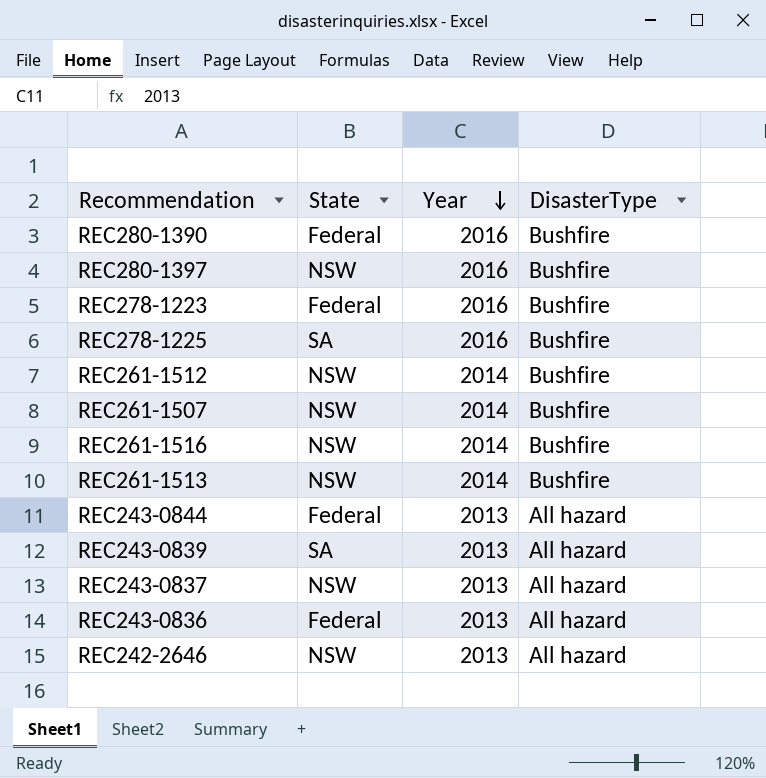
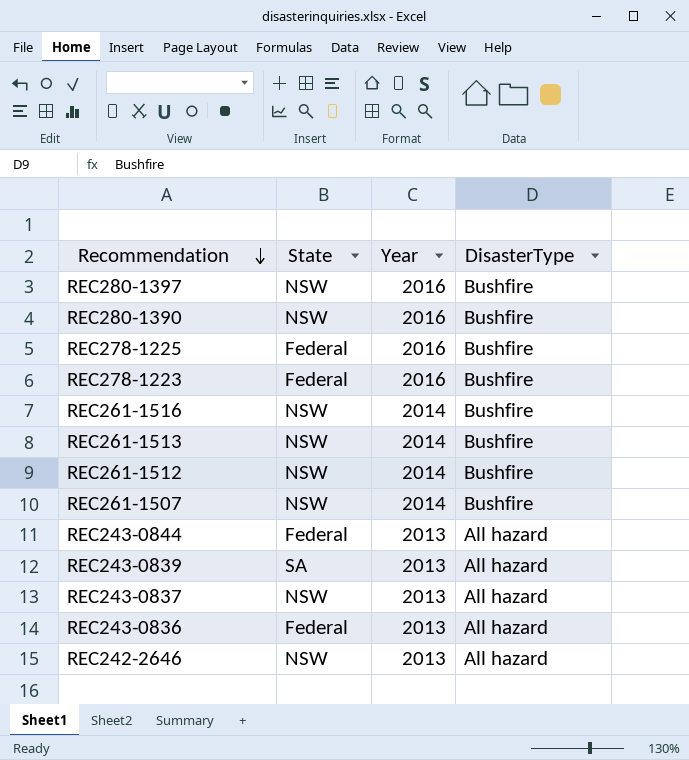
row order: Year descending -> Recommendation descending
REC280-1390 | State: Federal -> NSW
REC278-1225 | State: SA -> Federal

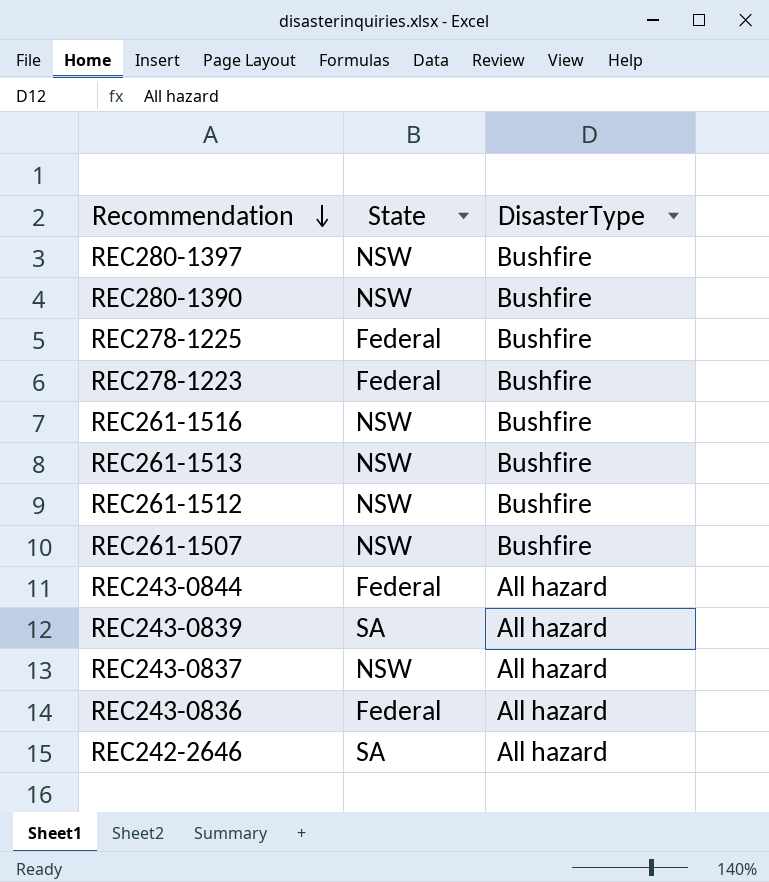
column Year | position: 3 -> none
REC242-2646 | State: NSW -> SA

